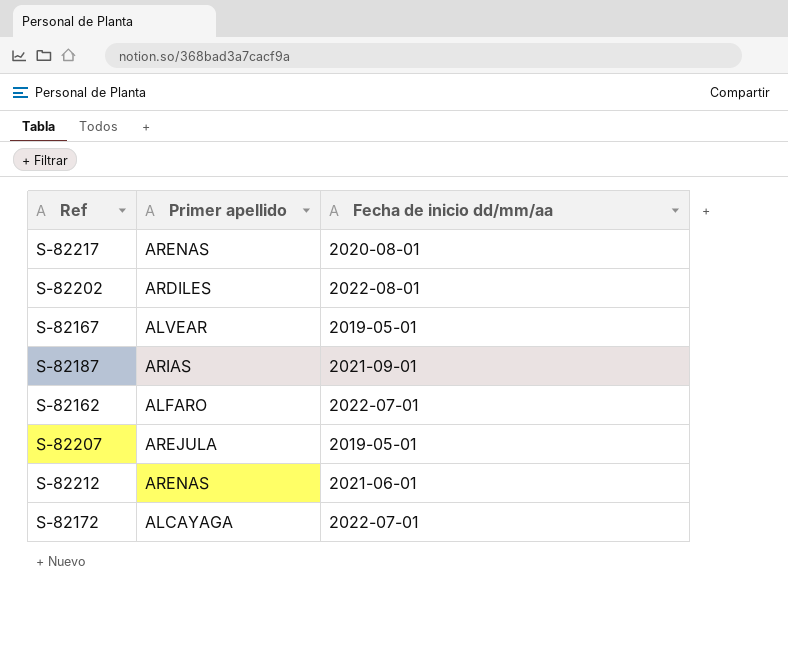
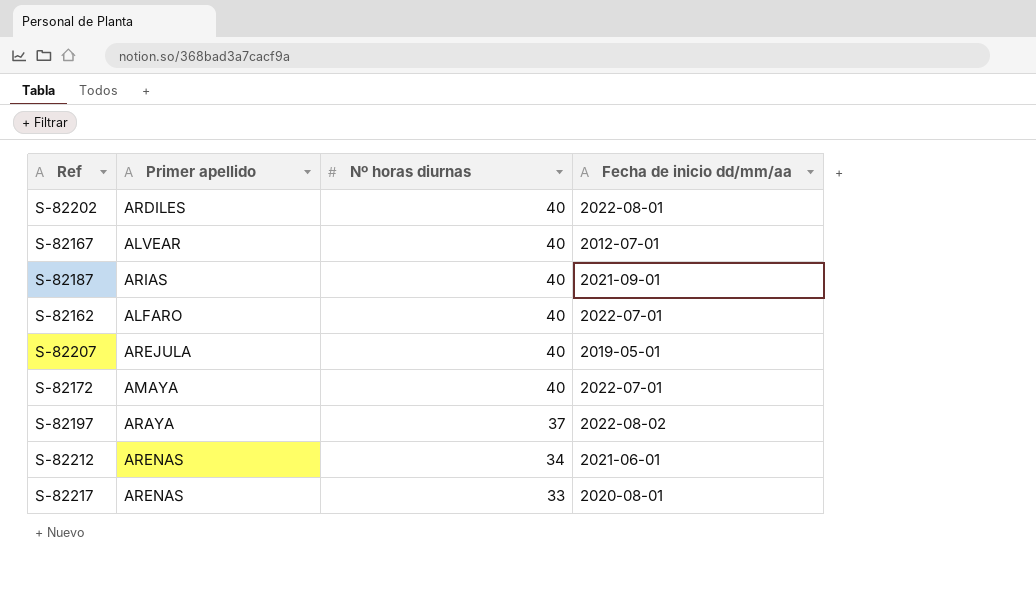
row order: none -> Nº horas diurnas descending
column Nº horas diurnas | position: none -> 3
S-82167 | Fecha de inicio dd/mm/aa: 2019-05-01 -> 2012-07-01
S-82172 | Primer apellido: ALCAYAGA -> AMAYA
row S-82197: none -> ARAYA | 37 | 2022-08-02

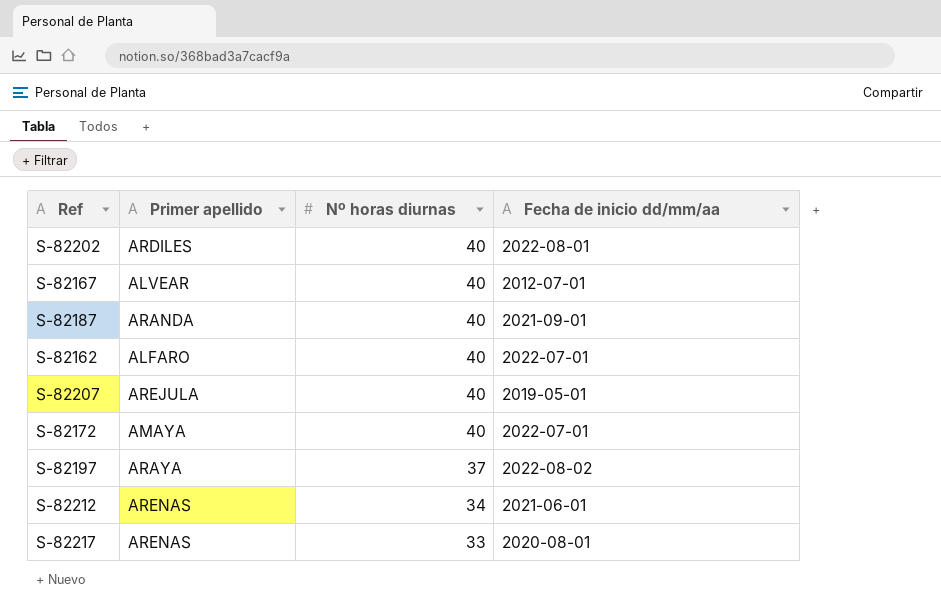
S-82187 | Primer apellido: ARIAS -> ARANDA

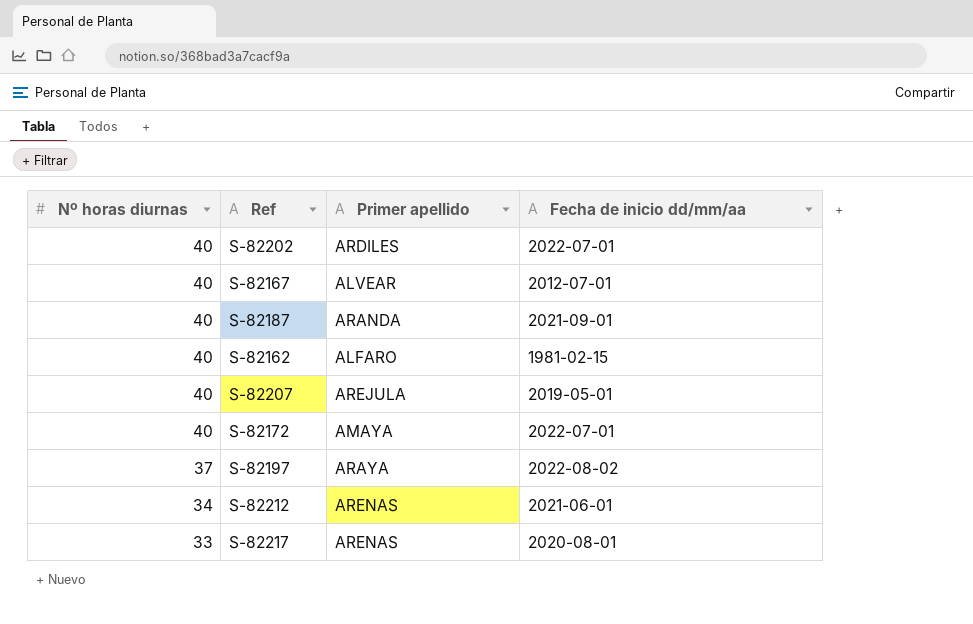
column Nº horas diurnas | position: 3 -> 1
S-82202 | Fecha de inicio dd/mm/aa: 2022-08-01 -> 2022-07-01
S-82162 | Fecha de inicio dd/mm/aa: 2022-07-01 -> 1981-02-15

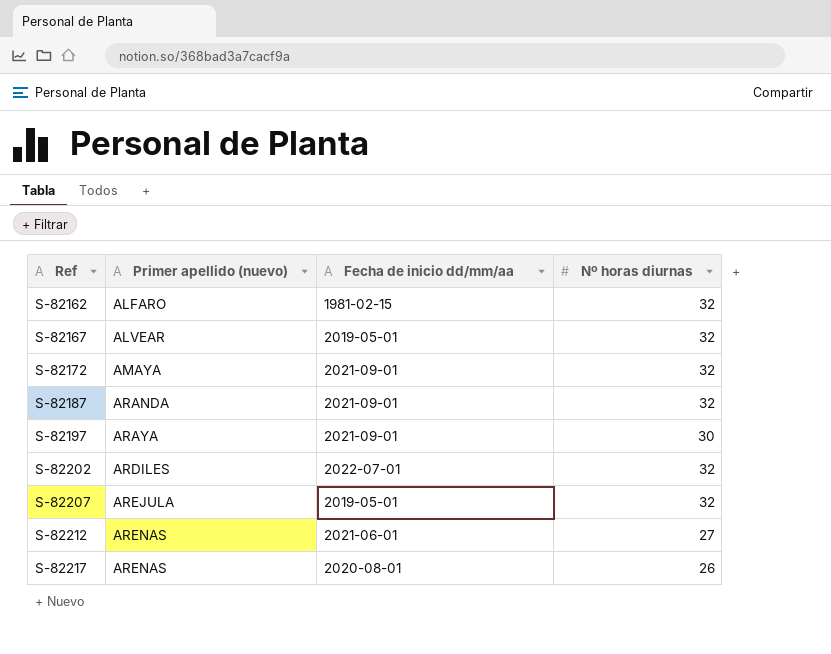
row order: Nº horas diurnas descending -> Ref ascending
column name: Primer apellido -> Primer apellido (nuevo)
column Nº horas diurnas | position: 1 -> 4
S-82162 | Nº horas diurnas: 40 -> 32
S-82167 | Fecha de inicio dd/mm/aa: 2012-07-01 -> 2019-05-01
S-82167 | Nº horas diurnas: 40 -> 32
S-82172 | Fecha de inicio dd/mm/aa: 2022-07-01 -> 2021-09-01
S-82172 | Nº horas diurnas: 40 -> 32
S-82187 | Nº horas diurnas: 40 -> 32
S-82197 | Fecha de inicio dd/mm/aa: 2022-08-02 -> 2021-09-01
S-82197 | Nº horas diurnas: 37 -> 30
S-82202 | Nº horas diurnas: 40 -> 32
S-82207 | Nº horas diurnas: 40 -> 32
S-82212 | Nº horas diurnas: 34 -> 27
S-82217 | Nº horas diurnas: 33 -> 26

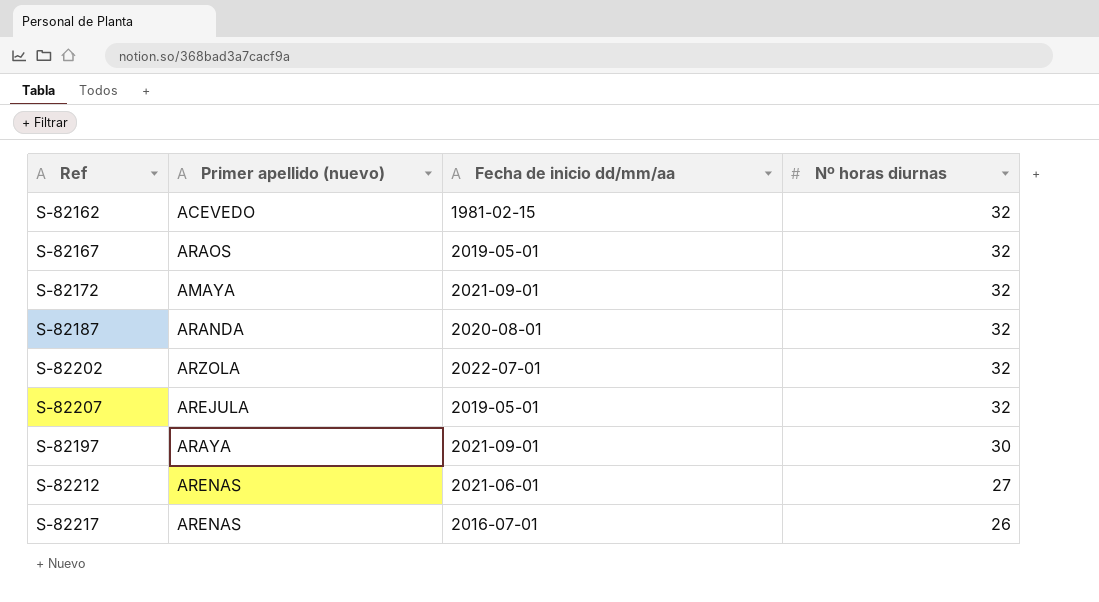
row order: Ref ascending -> Nº horas diurnas descending
S-82162 | Primer apellido (nuevo): ALFARO -> ACEVEDO
S-82167 | Primer apellido (nuevo): ALVEAR -> ARAOS
S-82187 | Fecha de inicio dd/mm/aa: 2021-09-01 -> 2020-08-01
S-82202 | Primer apellido (nuevo): ARDILES -> ARZOLA
S-82217 | Fecha de inicio dd/mm/aa: 2020-08-01 -> 2016-07-01

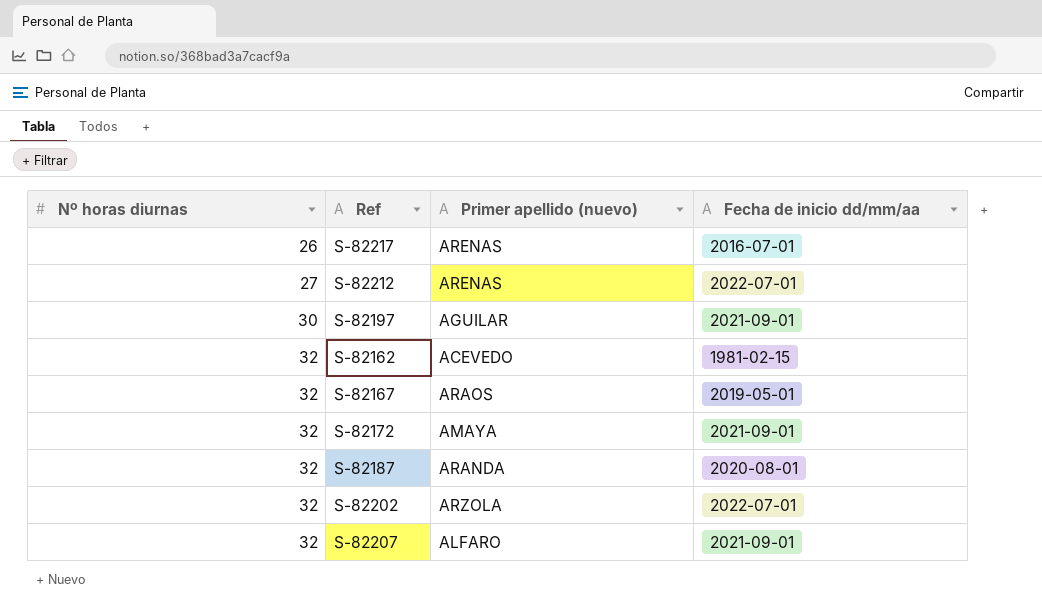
row order: Nº horas diurnas descending -> Nº horas diurnas ascending
column Nº horas diurnas | position: 4 -> 1
S-82212 | Fecha de inicio dd/mm/aa: 2021-06-01 -> 2022-07-01
S-82197 | Primer apellido (nuevo): ARAYA -> AGUILAR
S-82207 | Primer apellido (nuevo): AREJULA -> ALFARO
S-82207 | Fecha de inicio dd/mm/aa: 2019-05-01 -> 2021-09-01

